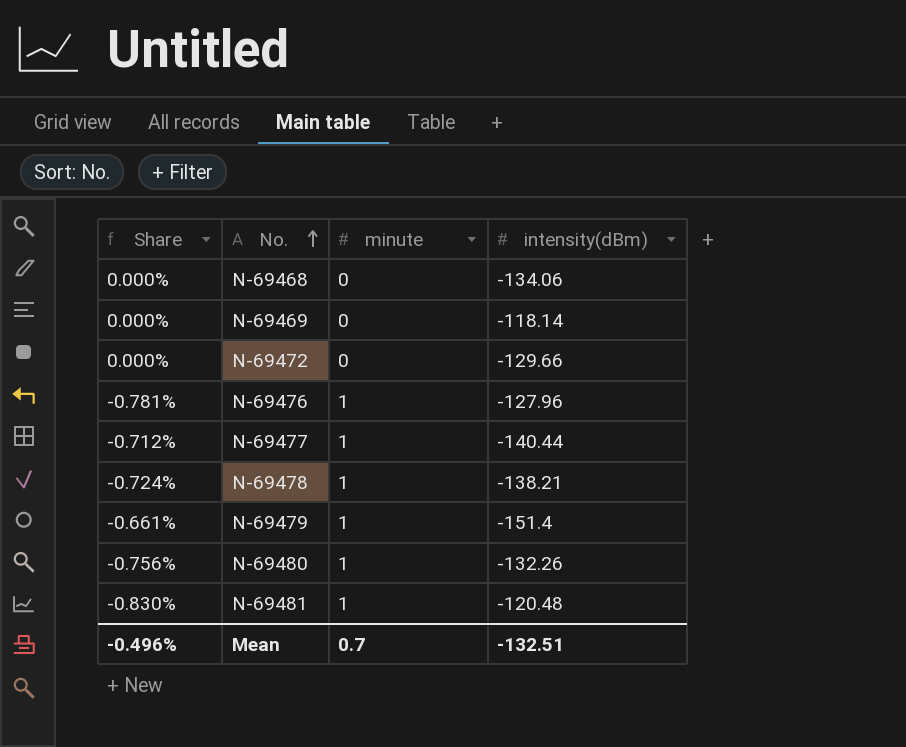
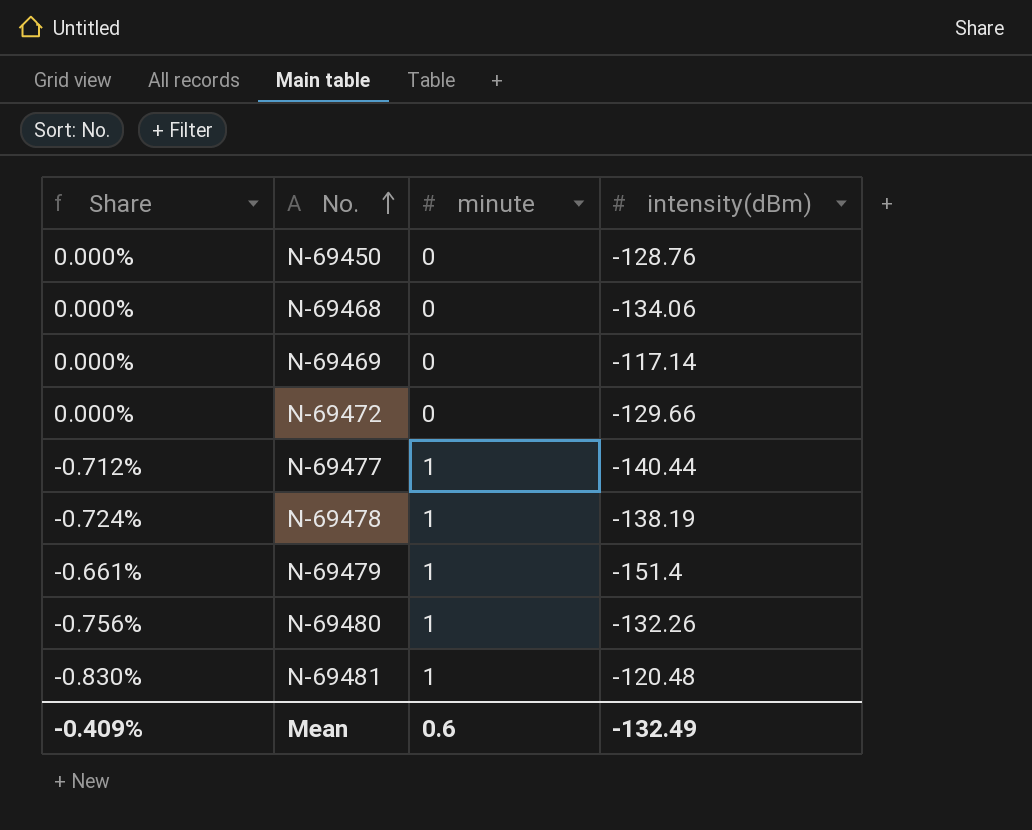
row N-69476: -0.781% | 1 | -127.96 -> none
row N-69450: none -> 0.000% | 0 | -128.76
N-69469 | intensity(dBm): -118.14 -> -117.14
N-69478 | intensity(dBm): -138.21 -> -138.19
Mean | Share: -0.496% -> -0.409%
Mean | minute: 0.7 -> 0.6
Mean | intensity(dBm): -132.51 -> -132.49

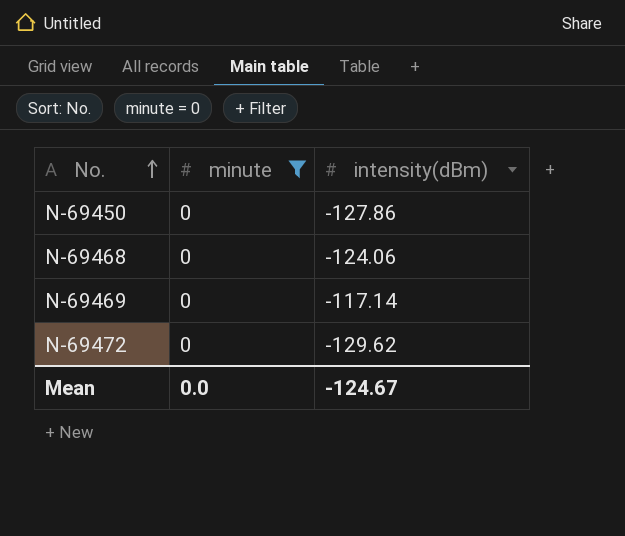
filter: none -> minute = 0
column Share | formula: [minute] / [intensity(dBm)] -> none
N-69450 | intensity(dBm): -128.76 -> -127.86
N-69468 | intensity(dBm): -134.06 -> -124.06
N-69472 | intensity(dBm): -129.66 -> -129.62
Mean | minute: 0.6 -> 0.0
Mean | intensity(dBm): -132.49 -> -124.67

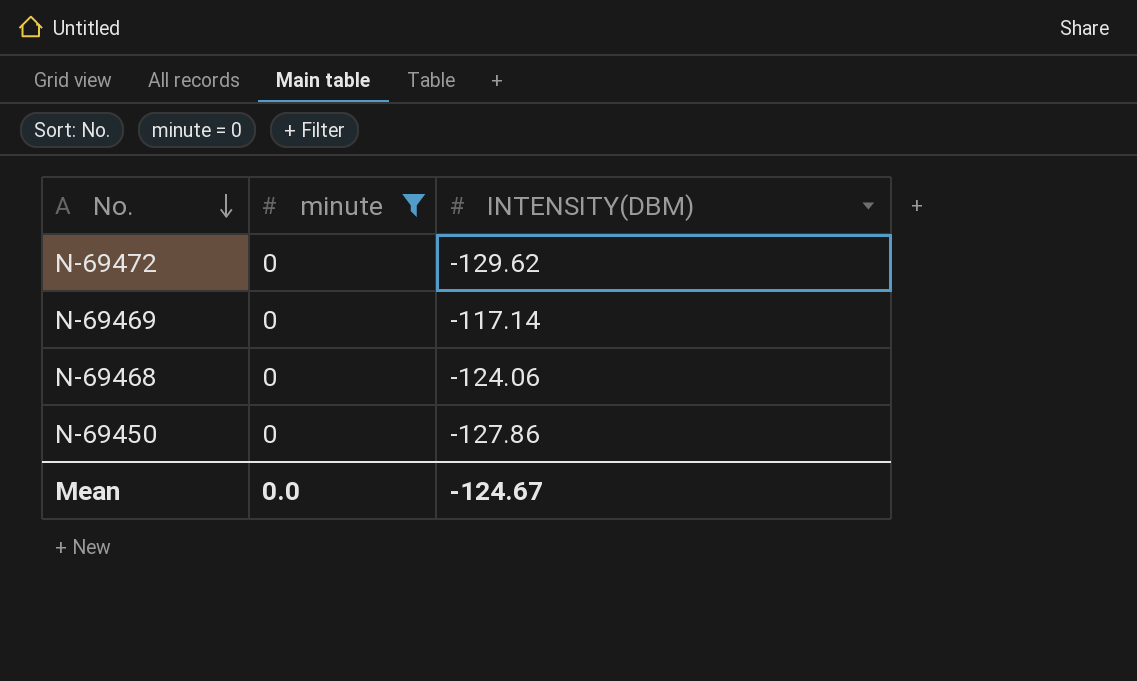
row order: No. ascending -> No. descending
column name: intensity(dBm) -> INTENSITY(DBM)

